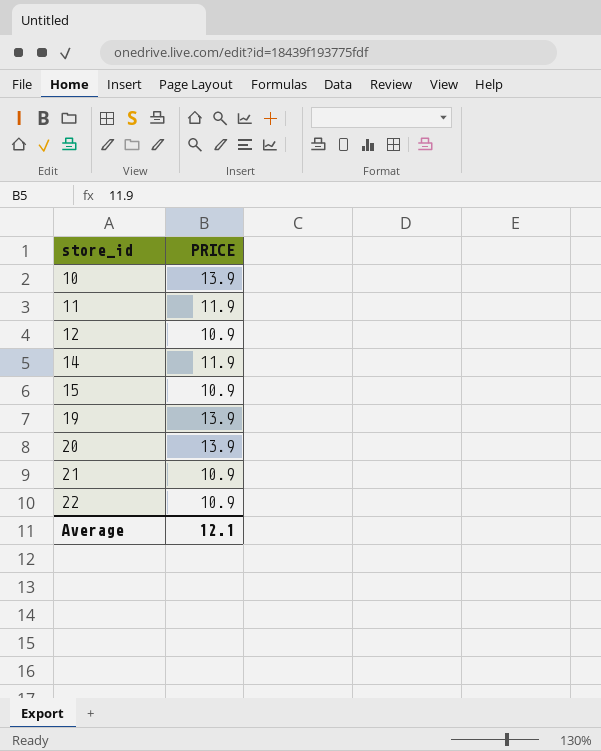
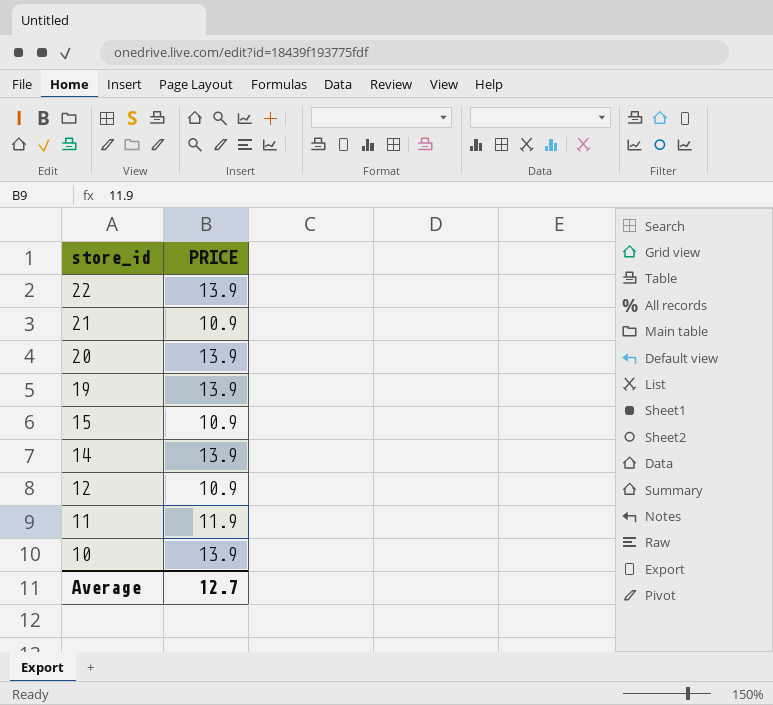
row order: store_id ascending -> store_id descending
22 | PRICE: 10.9 -> 13.9
14 | PRICE: 11.9 -> 13.9
Average | PRICE: 12.1 -> 12.7

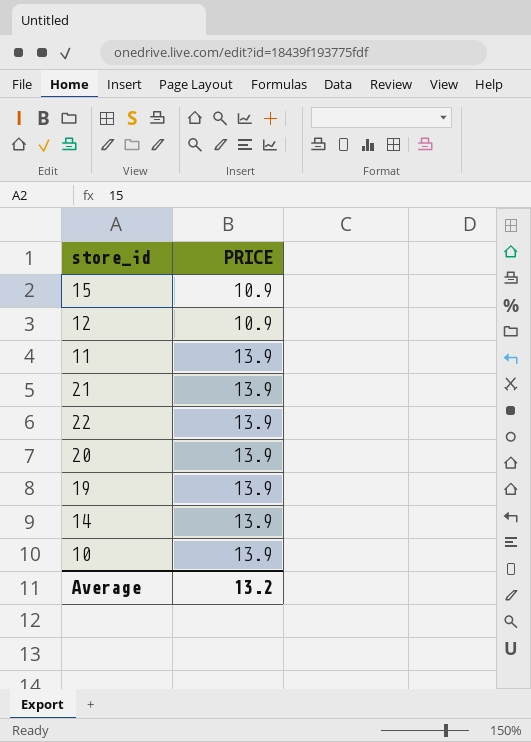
row order: store_id descending -> PRICE ascending
11 | PRICE: 11.9 -> 13.9
21 | PRICE: 10.9 -> 13.9
Average | PRICE: 12.7 -> 13.2

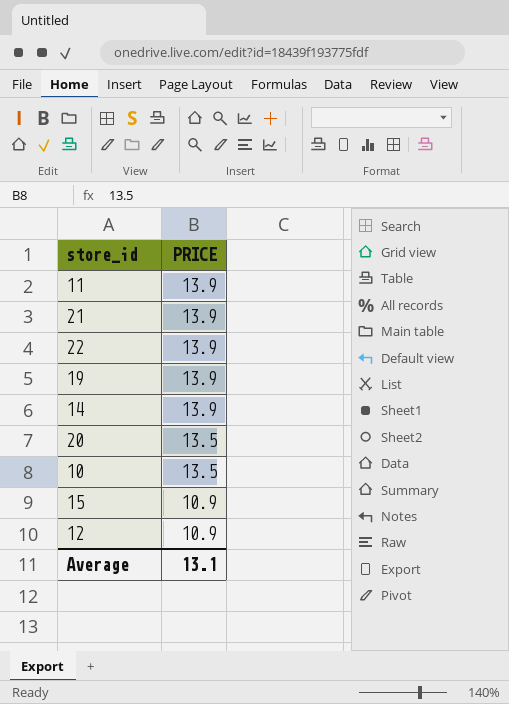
row order: PRICE ascending -> PRICE descending
20 | PRICE: 13.9 -> 13.5
10 | PRICE: 13.9 -> 13.5
Average | PRICE: 13.2 -> 13.1

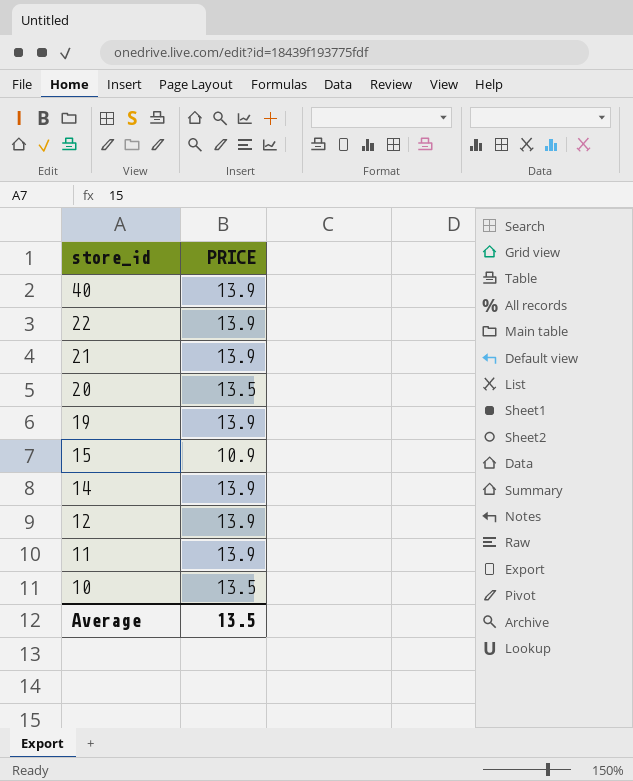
row order: PRICE descending -> store_id descending
row 40: none -> 13.9
12 | PRICE: 10.9 -> 13.9
Average | PRICE: 13.1 -> 13.5

